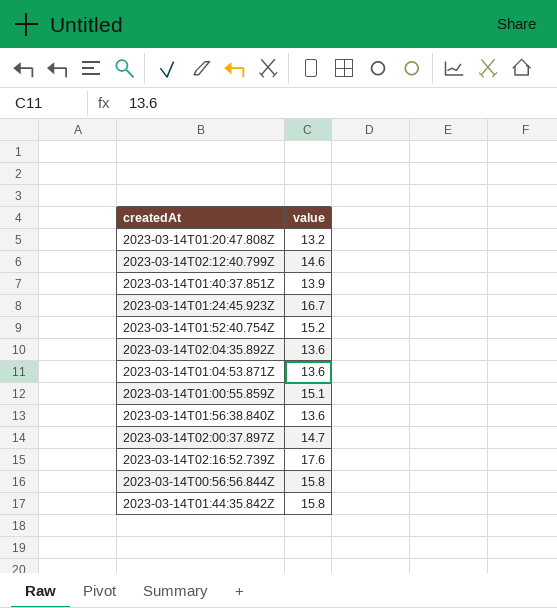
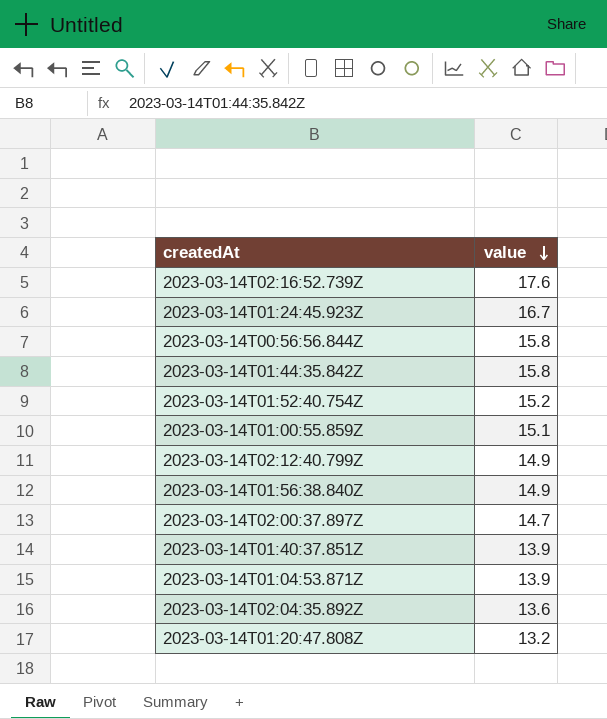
row order: none -> value descending
2023-03-14T02:12:40.799Z | value: 14.6 -> 14.9
2023-03-14T01:56:38.840Z | value: 13.6 -> 14.9
2023-03-14T01:04:53.871Z | value: 13.6 -> 13.9

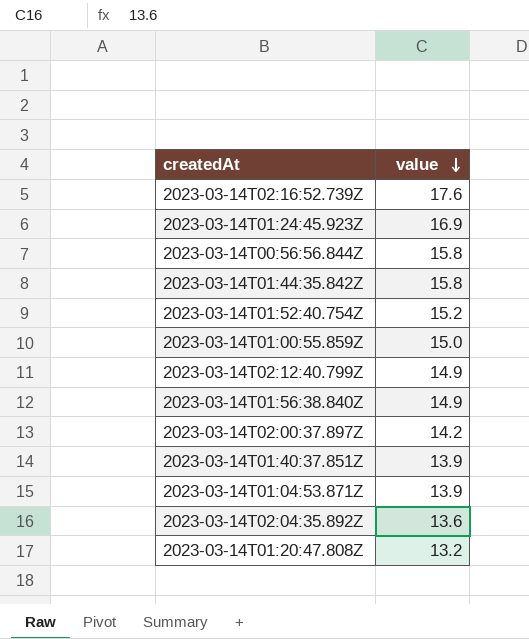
2023-03-14T01:24:45.923Z | value: 16.7 -> 16.9
2023-03-14T01:00:55.859Z | value: 15.1 -> 15.0
2023-03-14T02:00:37.897Z | value: 14.7 -> 14.2

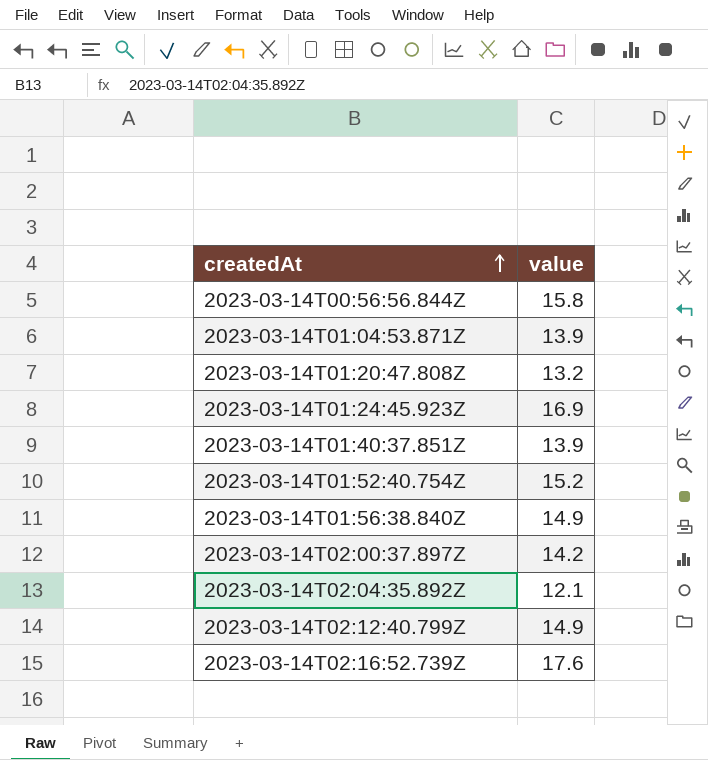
row order: value descending -> createdAt ascending
row 2023-03-14T01:44:35.842Z: 15.8 -> none
row 2023-03-14T01:00:55.859Z: 15.0 -> none
2023-03-14T02:04:35.892Z | value: 13.6 -> 12.1

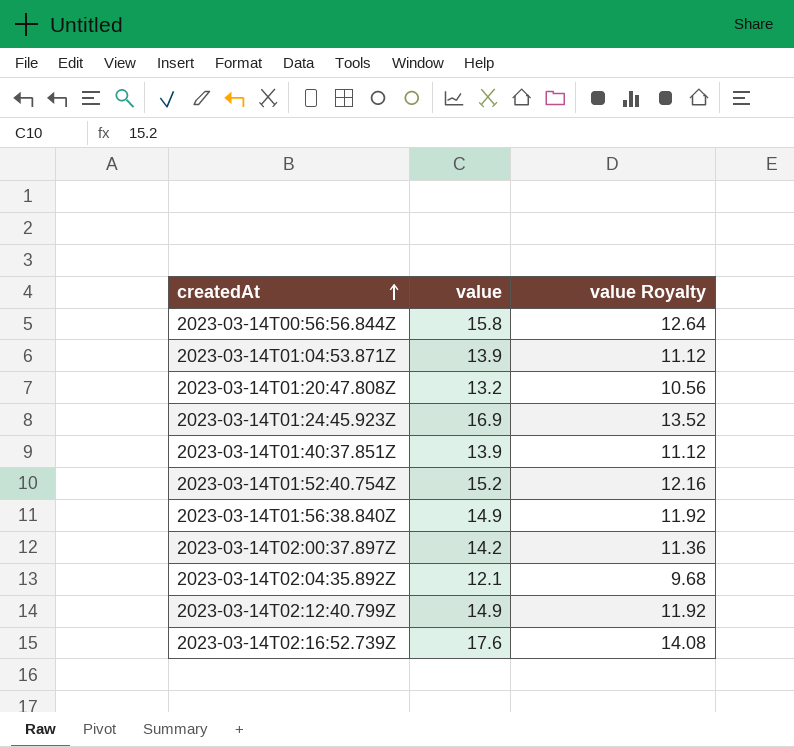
column value Royalty | formula: none -> [value] * 0.8

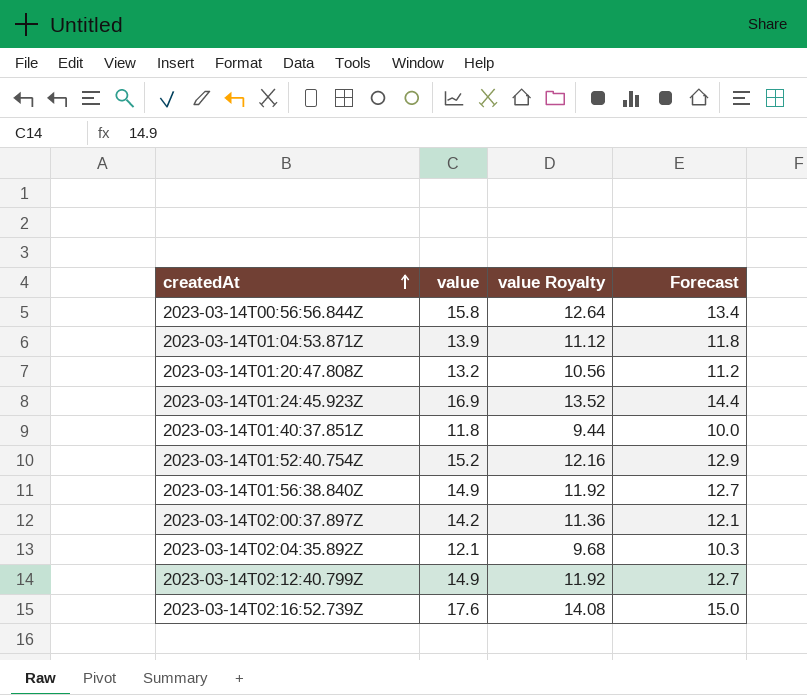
column Forecast | formula: none -> [value] * 0.85
2023-03-14T01:40:37.851Z | value: 13.9 -> 11.8
2023-03-14T01:40:37.851Z | value Royalty: 11.12 -> 9.44

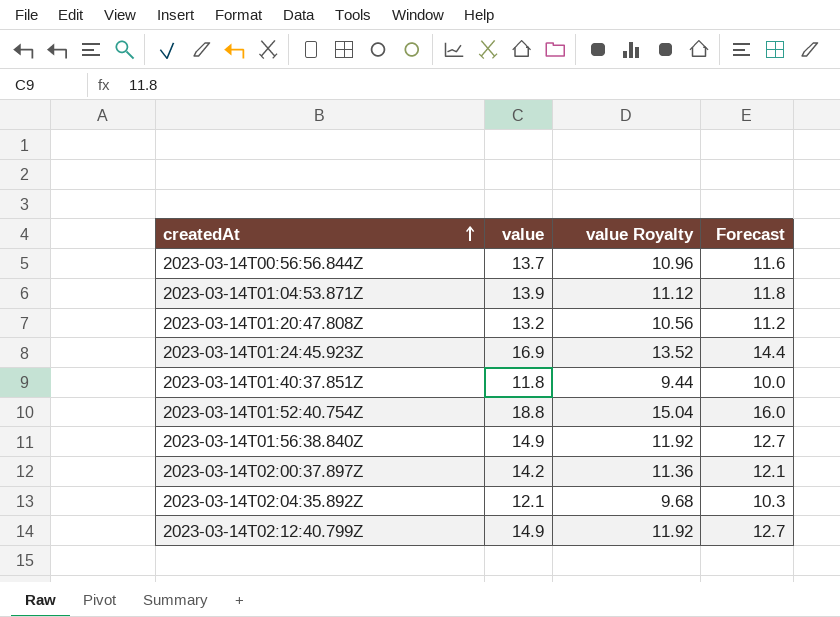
row 2023-03-14T02:16:52.739Z: 17.6 | 14.08 | 15.0 -> none
2023-03-14T00:56:56.844Z | value: 15.8 -> 13.7
2023-03-14T00:56:56.844Z | value Royalty: 12.64 -> 10.96
2023-03-14T00:56:56.844Z | Forecast: 13.4 -> 11.6
2023-03-14T01:52:40.754Z | value: 15.2 -> 18.8
2023-03-14T01:52:40.754Z | value Royalty: 12.16 -> 15.04
2023-03-14T01:52:40.754Z | Forecast: 12.9 -> 16.0

